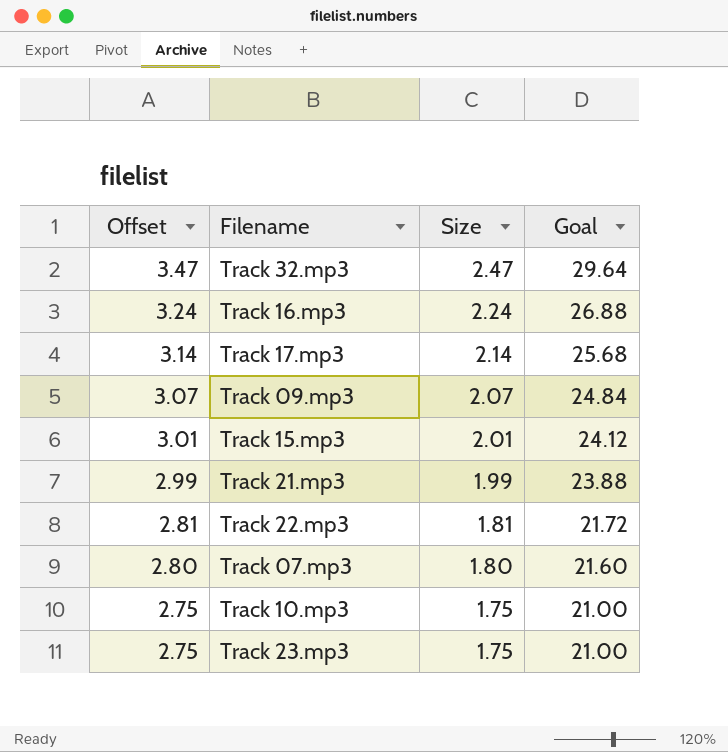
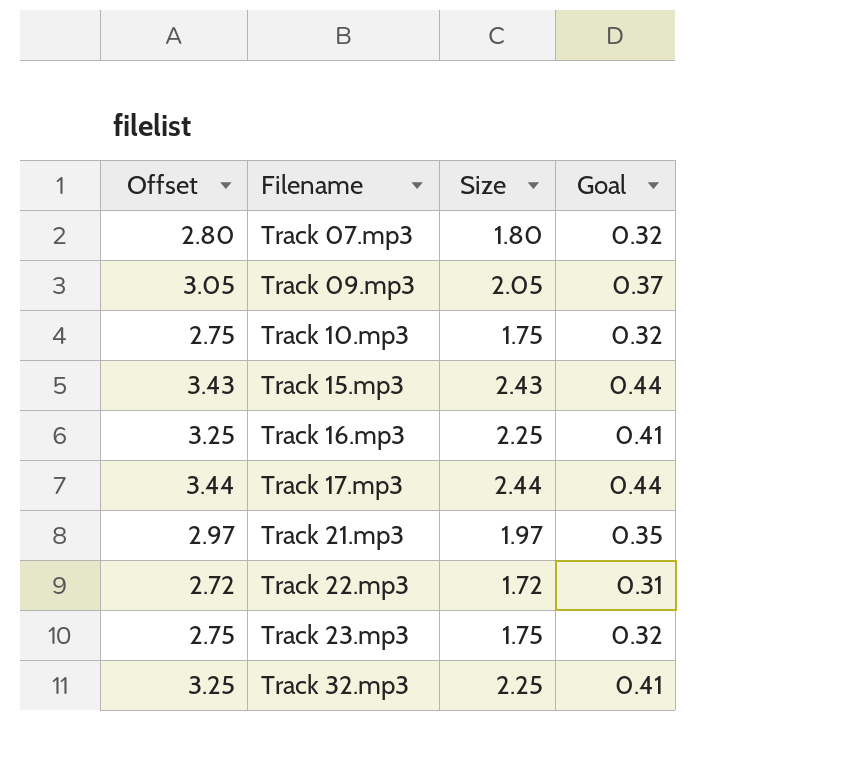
row order: Offset descending -> Filename ascending
column Goal | formula: [Size] * 12 -> [Size] * 0.18
Track 09.mp3 | Offset: 3.07 -> 3.05
Track 09.mp3 | Size: 2.07 -> 2.05
Track 15.mp3 | Offset: 3.01 -> 3.43
Track 15.mp3 | Size: 2.01 -> 2.43
Track 16.mp3 | Offset: 3.24 -> 3.25
Track 16.mp3 | Size: 2.24 -> 2.25
Track 17.mp3 | Offset: 3.14 -> 3.44
Track 17.mp3 | Size: 2.14 -> 2.44
Track 21.mp3 | Offset: 2.99 -> 2.97
Track 21.mp3 | Size: 1.99 -> 1.97
Track 22.mp3 | Offset: 2.81 -> 2.72
Track 22.mp3 | Size: 1.81 -> 1.72
Track 32.mp3 | Offset: 3.47 -> 3.25
Track 32.mp3 | Size: 2.47 -> 2.25

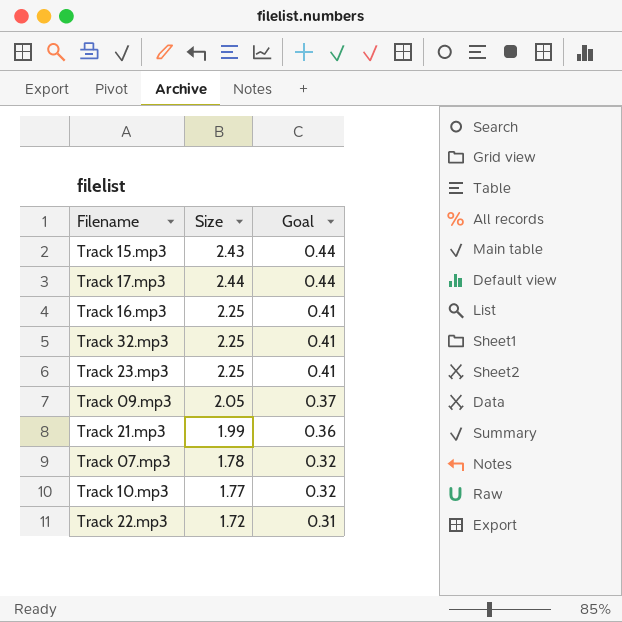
row order: Filename ascending -> Goal descending
column Offset | formula: [Size] + 1 -> none
Track 23.mp3 | Size: 1.75 -> 2.25
Track 23.mp3 | Goal: 0.32 -> 0.41
Track 21.mp3 | Size: 1.97 -> 1.99
Track 21.mp3 | Goal: 0.35 -> 0.36
Track 07.mp3 | Size: 1.80 -> 1.78
Track 10.mp3 | Size: 1.75 -> 1.77

